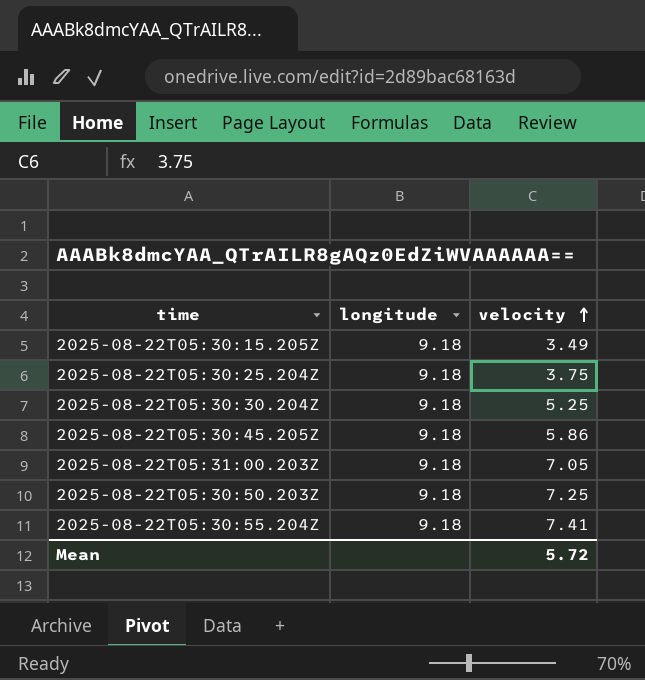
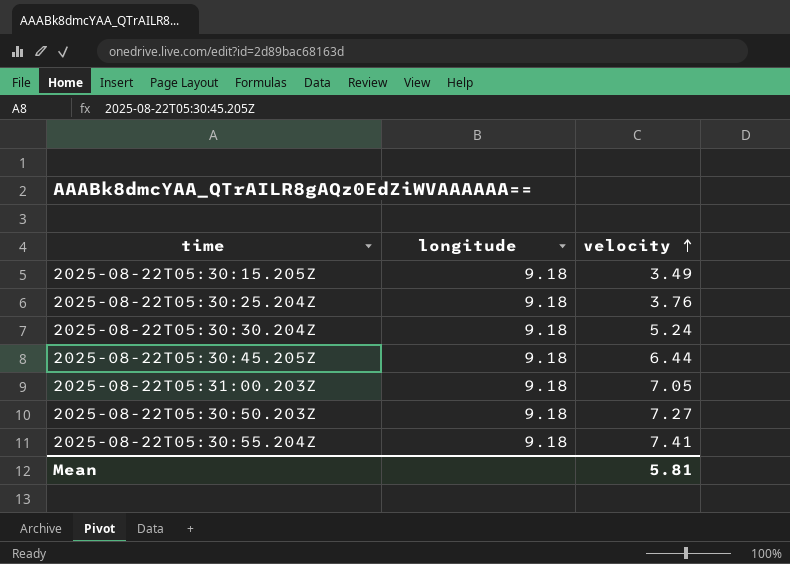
2025-08-22T05:30:25.204Z | velocity: 3.75 -> 3.76
2025-08-22T05:30:30.204Z | velocity: 5.25 -> 5.24
2025-08-22T05:30:45.205Z | velocity: 5.86 -> 6.44
2025-08-22T05:30:50.203Z | velocity: 7.25 -> 7.27
Mean | velocity: 5.72 -> 5.81

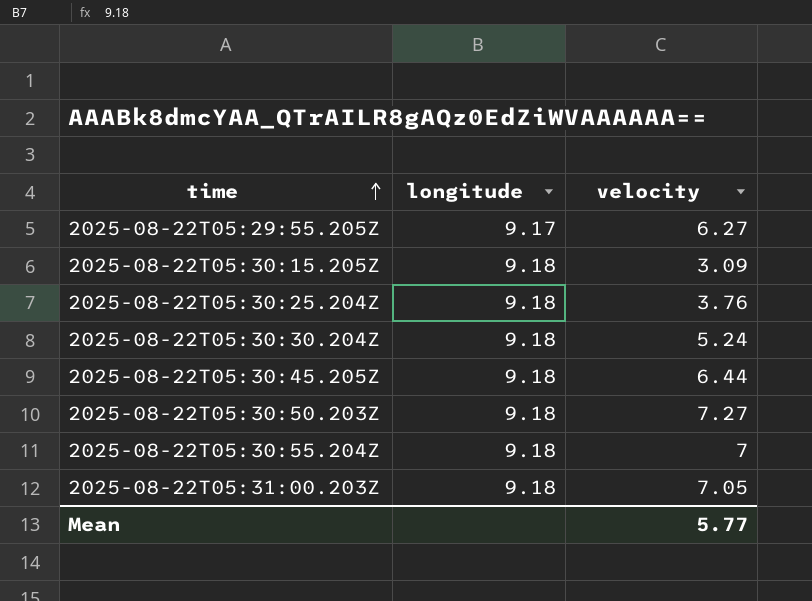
row order: velocity ascending -> time ascending
row 2025-08-22T05:29:55.205Z: none -> 9.17 | 6.27
2025-08-22T05:30:15.205Z | velocity: 3.49 -> 3.09
2025-08-22T05:30:55.204Z | velocity: 7.41 -> 7
Mean | velocity: 5.81 -> 5.77

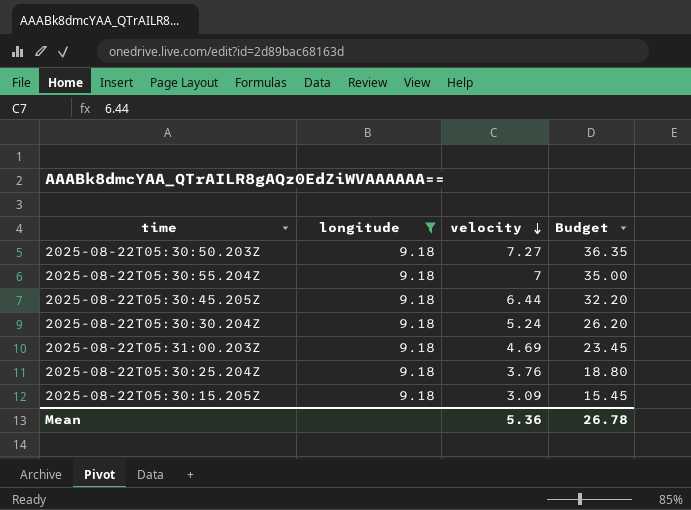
filter: none -> longitude = 9.18
row order: time ascending -> velocity descending
column Budget | formula: none -> [velocity] * 5
2025-08-22T05:31:00.203Z | velocity: 7.05 -> 4.69
Mean | velocity: 5.77 -> 5.36

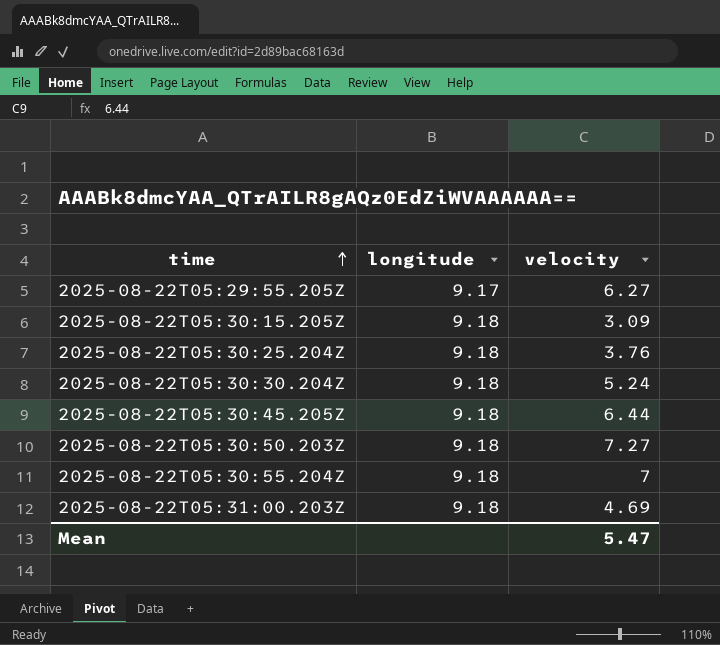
filter: longitude = 9.18 -> none
row order: velocity descending -> time ascending
column Budget | formula: [velocity] * 5 -> none
Mean | velocity: 5.36 -> 5.47

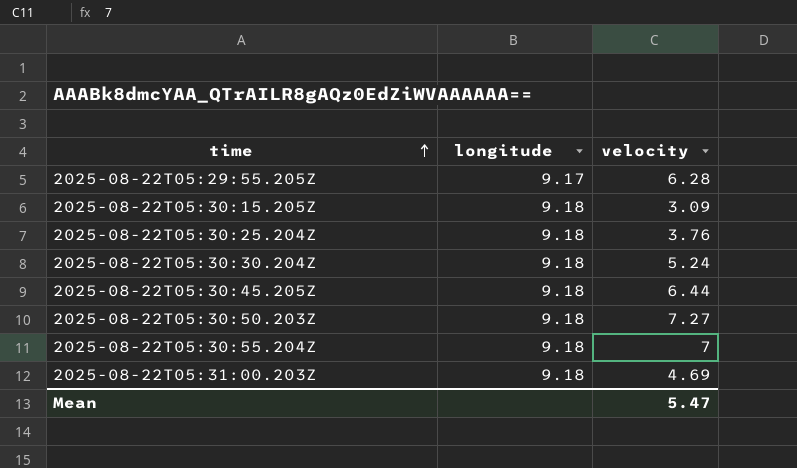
2025-08-22T05:29:55.205Z | velocity: 6.27 -> 6.28

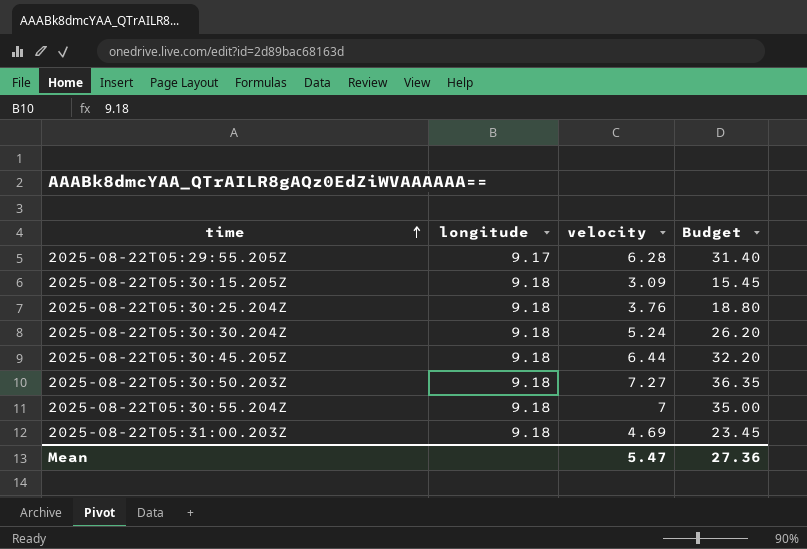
column Budget | formula: none -> [velocity] * 5

